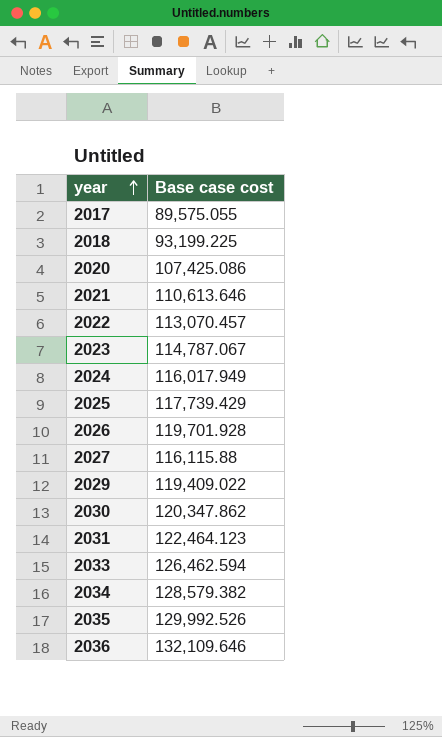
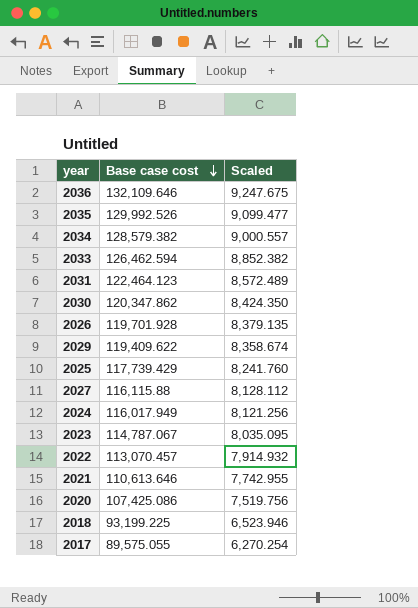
row order: year ascending -> Base case cost descending
column Scaled | formula: none -> [Base case cost] * 0.07
2029 | Base case cost: 119,409.022 -> 119,409.622

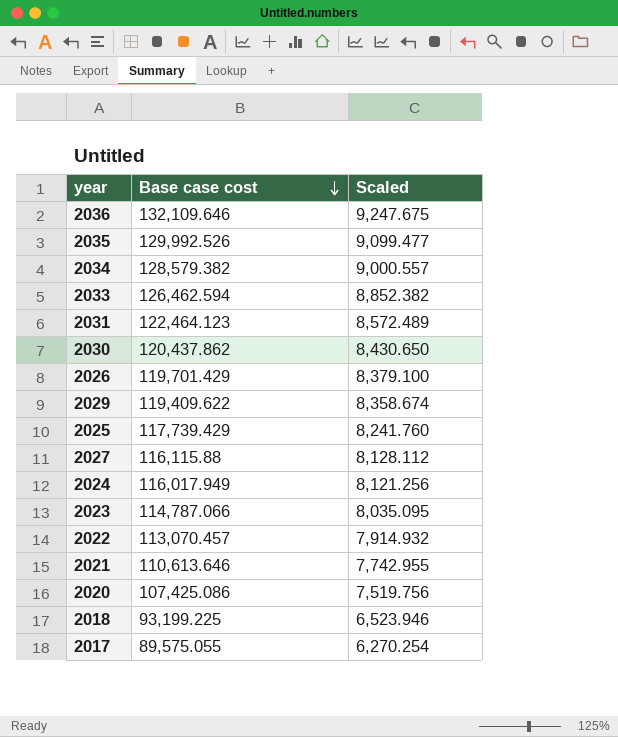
2030 | Base case cost: 120,347.862 -> 120,437.862
2030 | Scaled: 8,424.350 -> 8,430.650
2026 | Base case cost: 119,701.928 -> 119,701.429
2026 | Scaled: 8,379.135 -> 8,379.100
2023 | Base case cost: 114,787.067 -> 114,787.066

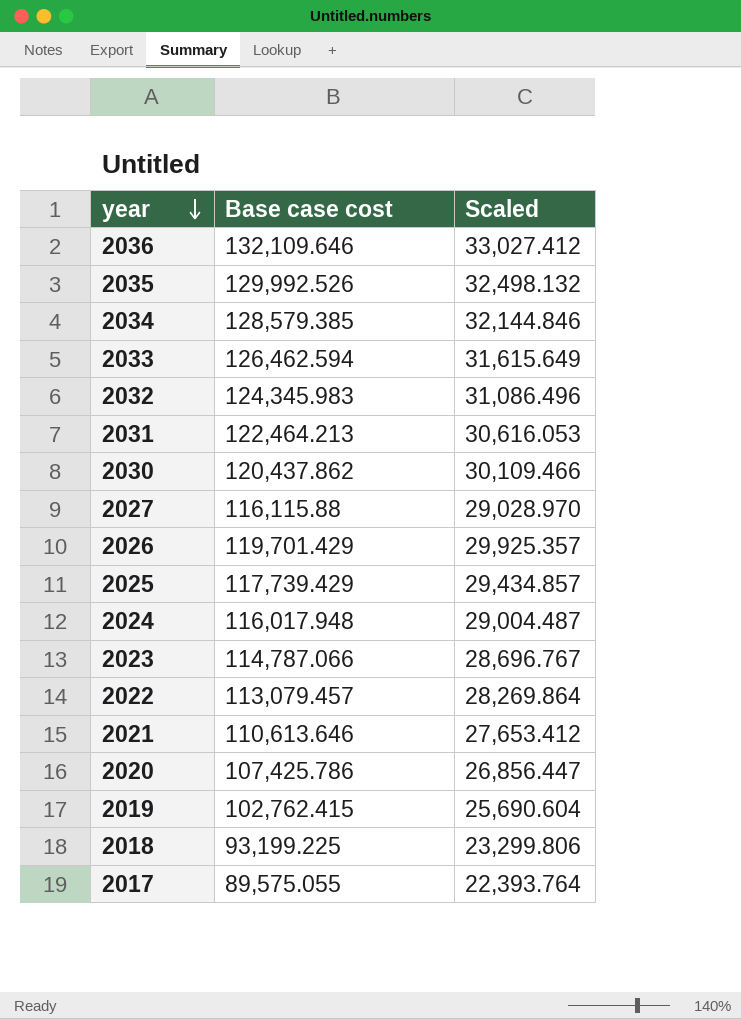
row order: Base case cost descending -> year descending
column Scaled | formula: [Base case cost] * 0.07 -> [Base case cost] * 0.25
row 2029: 119,409.622 | 8,358.674 -> none
2034 | Base case cost: 128,579.382 -> 128,579.385
row 2032: none -> 124,345.983 | 31,086.496
2031 | Base case cost: 122,464.123 -> 122,464.213
2024 | Base case cost: 116,017.949 -> 116,017.948
2022 | Base case cost: 113,070.457 -> 113,079.457
2020 | Base case cost: 107,425.086 -> 107,425.786
row 2019: none -> 102,762.415 | 25,690.604

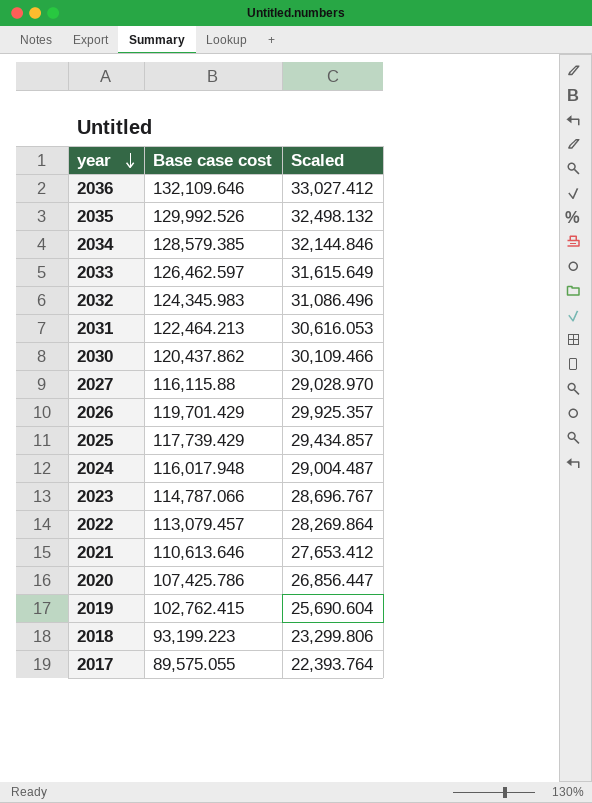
2033 | Base case cost: 126,462.594 -> 126,462.597
2018 | Base case cost: 93,199.225 -> 93,199.223

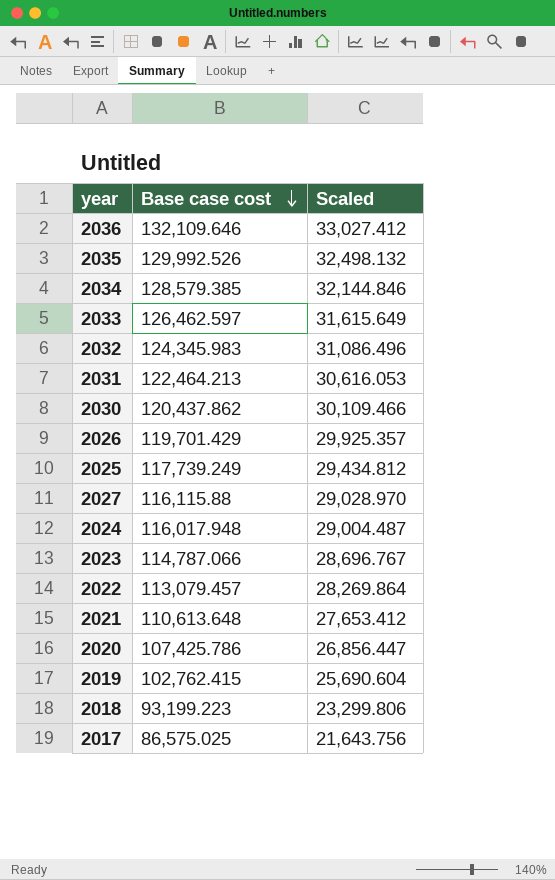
row order: year descending -> Base case cost descending
2025 | Base case cost: 117,739.429 -> 117,739.249
2025 | Scaled: 29,434.857 -> 29,434.812
2021 | Base case cost: 110,613.646 -> 110,613.648
2017 | Base case cost: 89,575.055 -> 86,575.025
2017 | Scaled: 22,393.764 -> 21,643.756

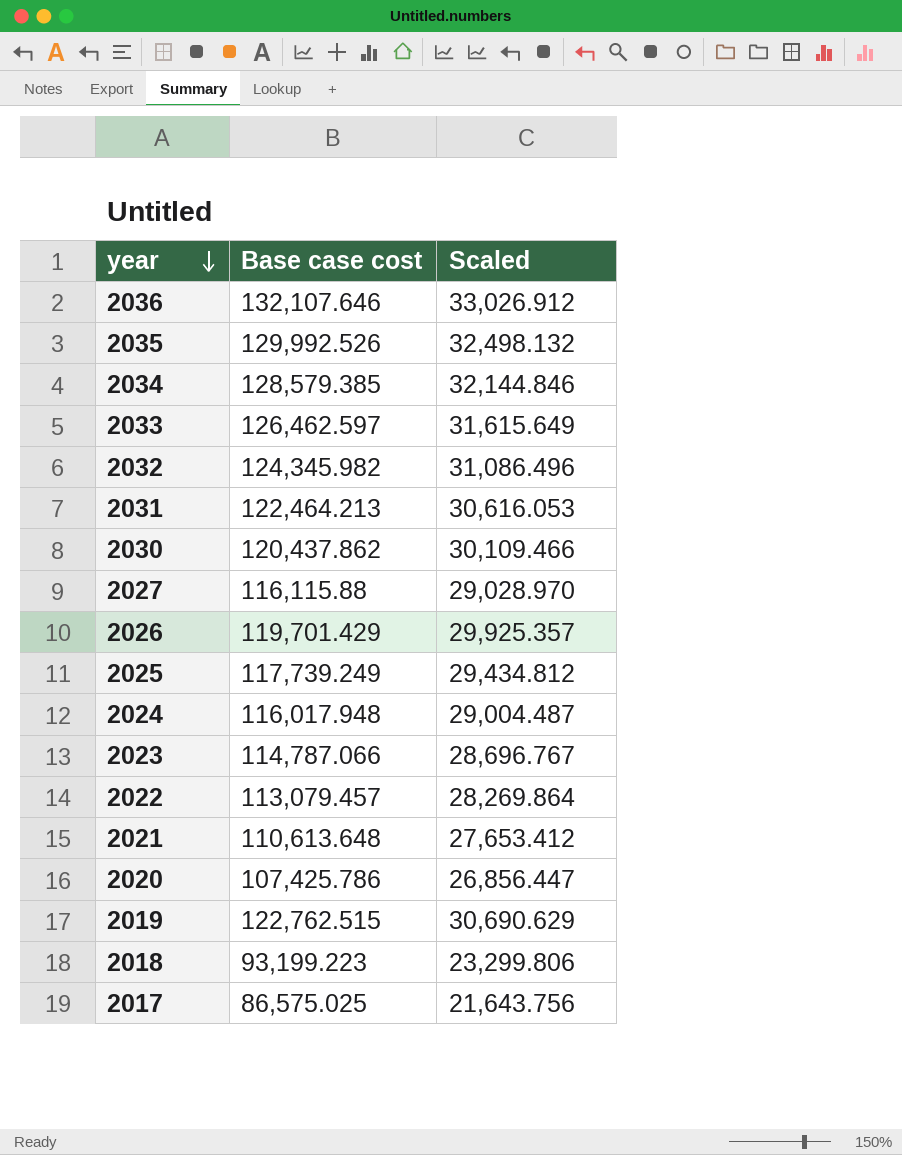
row order: Base case cost descending -> year descending
2036 | Base case cost: 132,109.646 -> 132,107.646
2036 | Scaled: 33,027.412 -> 33,026.912
2032 | Base case cost: 124,345.983 -> 124,345.982
2019 | Base case cost: 102,762.415 -> 122,762.515
2019 | Scaled: 25,690.604 -> 30,690.629

